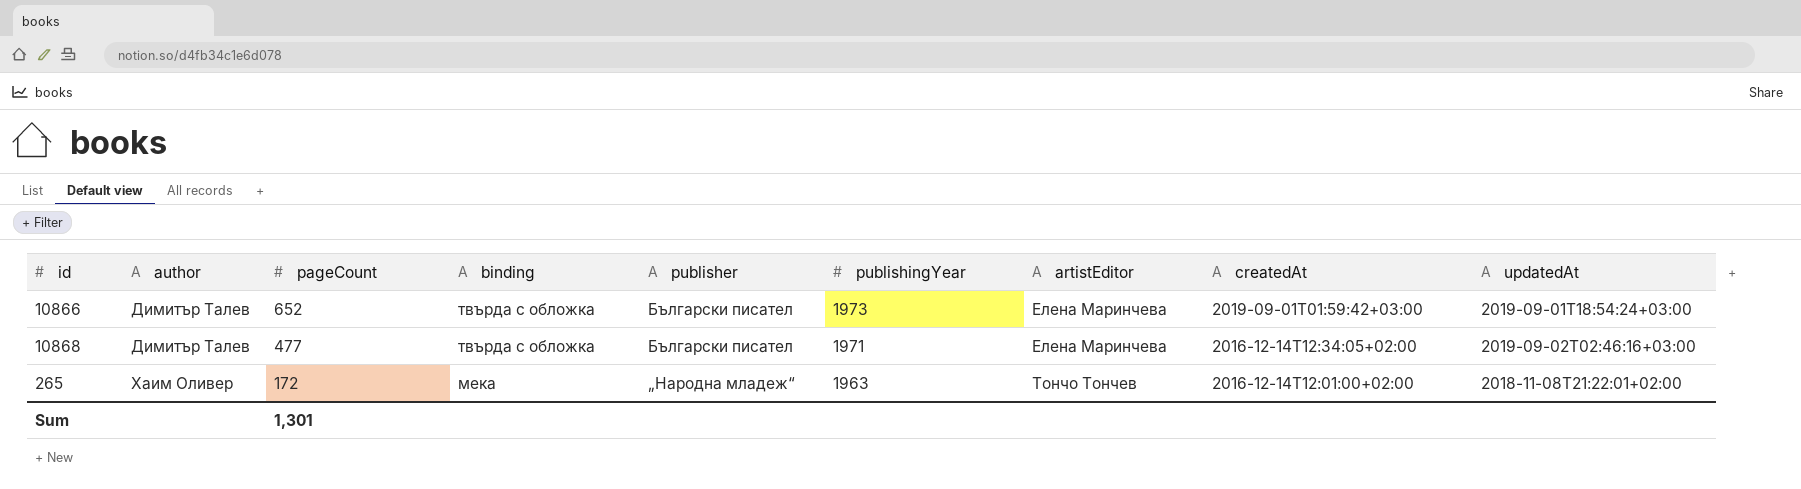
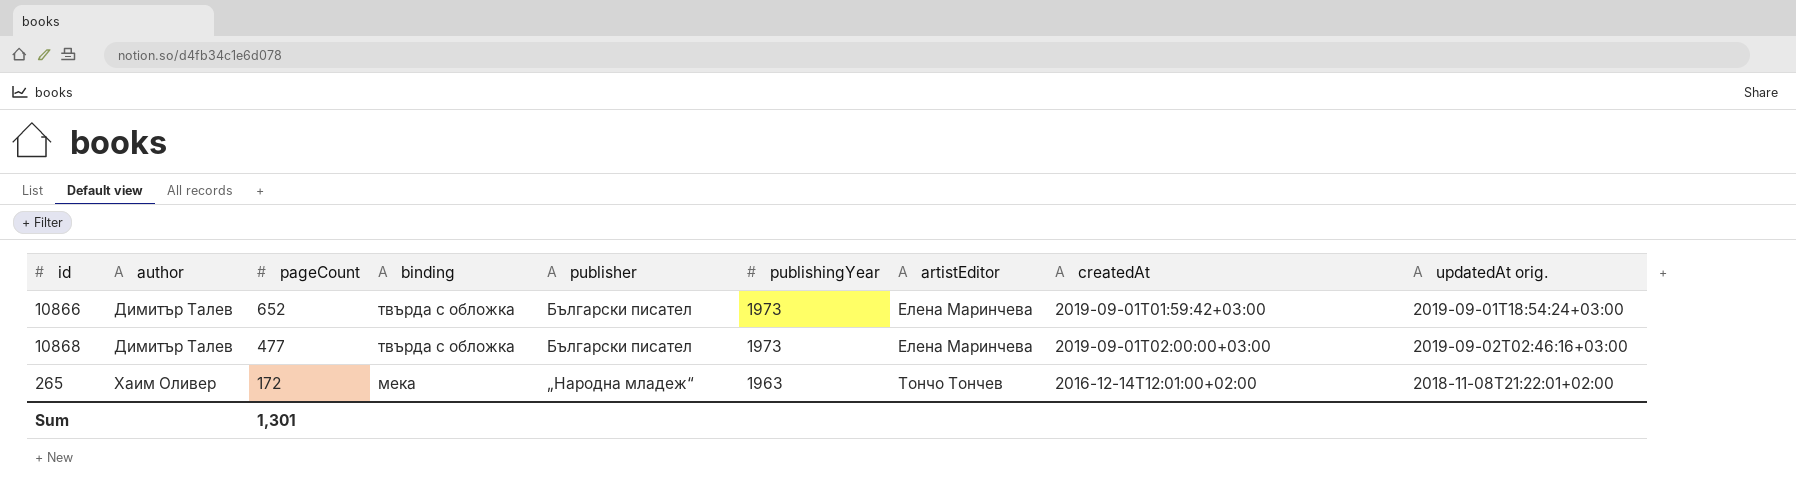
column name: updatedAt -> updatedAt orig.
10868 | publishingYear: 1971 -> 1973
10868 | createdAt: 2016-12-14T12:34:05+02:00 -> 2019-09-01T02:00:00+03:00

